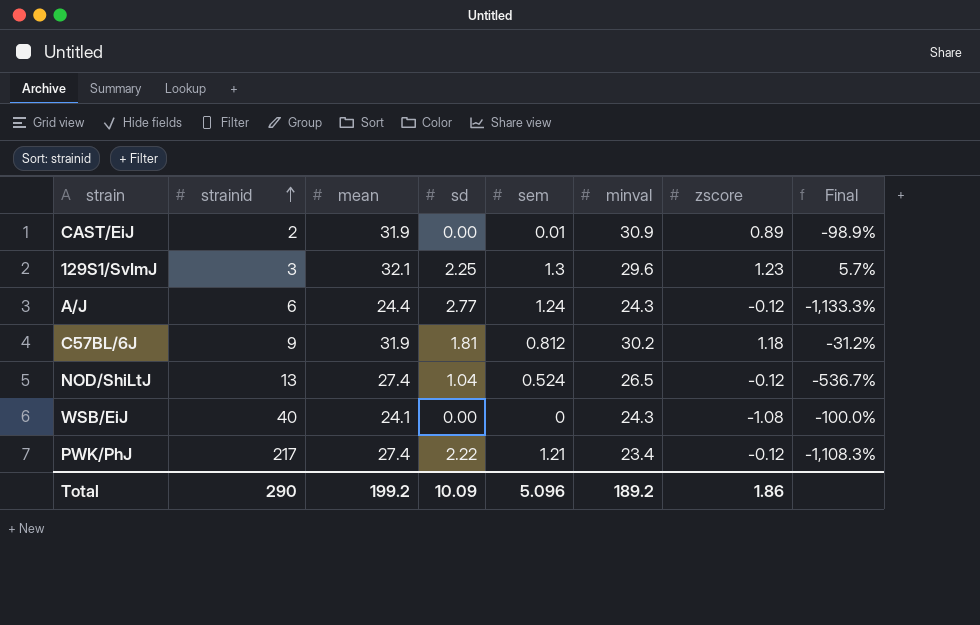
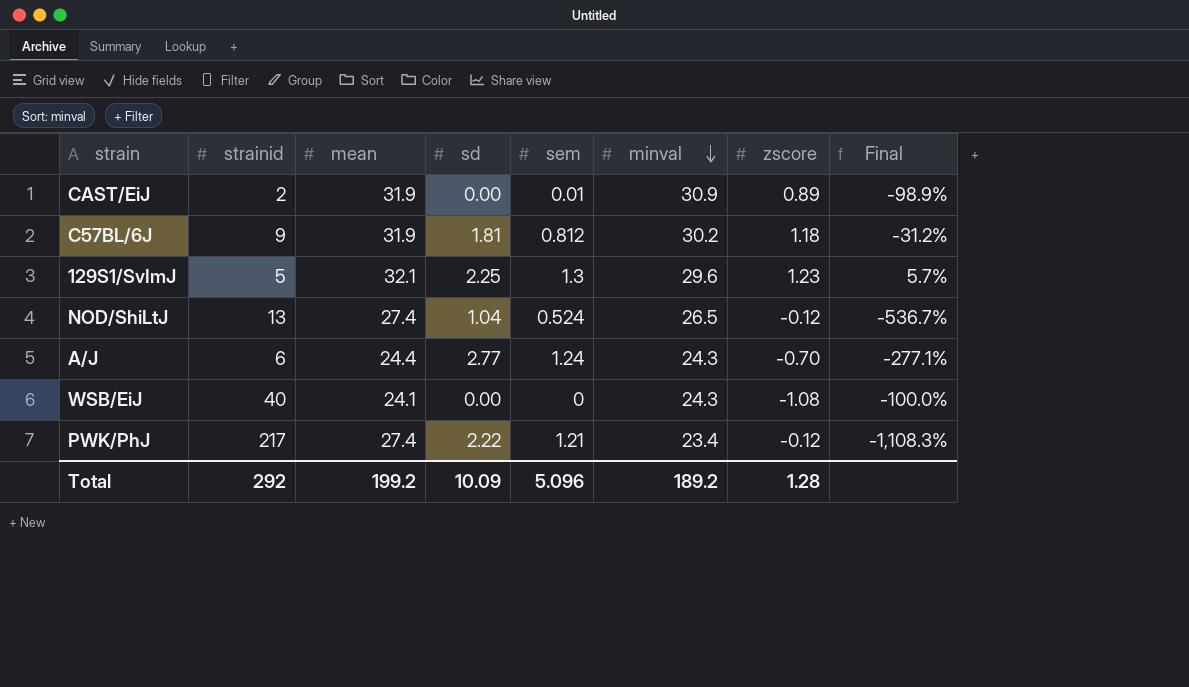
row order: strainid ascending -> minval descending
129S1/SvImJ | strainid: 3 -> 5
A/J | zscore: -0.12 -> -0.70
A/J | Final: -1,133.3% -> -277.1%
Total | strainid: 290 -> 292
Total | zscore: 1.86 -> 1.28

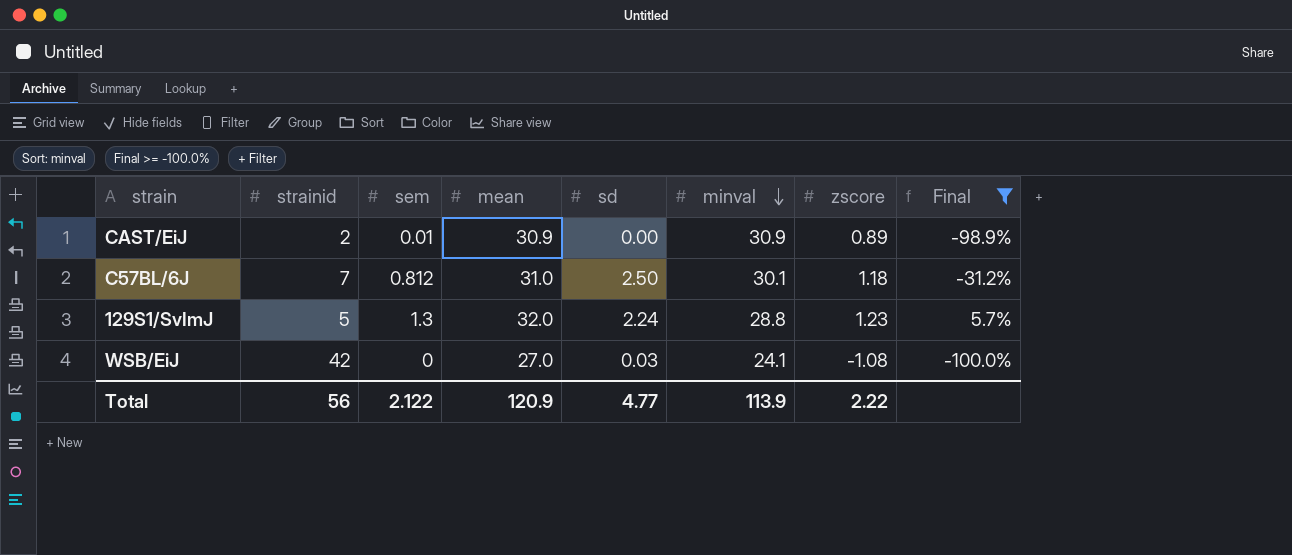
filter: none -> Final >= -100.0%
column sem | position: 5 -> 3
CAST/EiJ | mean: 31.9 -> 30.9
C57BL/6J | strainid: 9 -> 7
C57BL/6J | mean: 31.9 -> 31.0
C57BL/6J | sd: 1.81 -> 2.50
C57BL/6J | minval: 30.2 -> 30.1
129S1/SvImJ | mean: 32.1 -> 32.0
129S1/SvImJ | sd: 2.25 -> 2.24
129S1/SvImJ | minval: 29.6 -> 28.8
WSB/EiJ | strainid: 40 -> 42
WSB/EiJ | mean: 24.1 -> 27.0
WSB/EiJ | sd: 0.00 -> 0.03
WSB/EiJ | minval: 24.3 -> 24.1
Total | strainid: 292 -> 56
Total | sem: 5.096 -> 2.122
Total | mean: 199.2 -> 120.9
Total | sd: 10.09 -> 4.77
Total | minval: 189.2 -> 113.9
Total | zscore: 1.28 -> 2.22

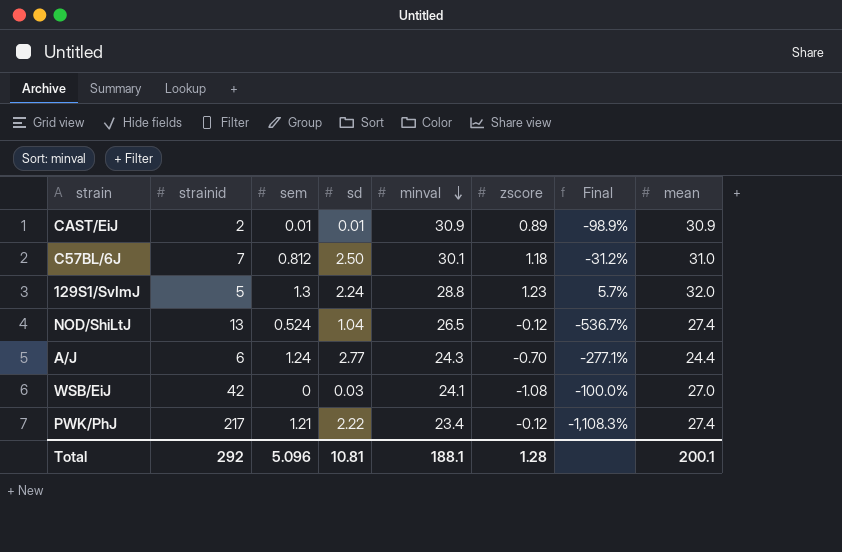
filter: Final >= -100.0% -> none
column mean | position: 4 -> 8
CAST/EiJ | sd: 0.00 -> 0.01
Total | strainid: 56 -> 292
Total | sem: 2.122 -> 5.096
Total | sd: 4.77 -> 10.81
Total | minval: 113.9 -> 188.1
Total | zscore: 2.22 -> 1.28
Total | mean: 120.9 -> 200.1

